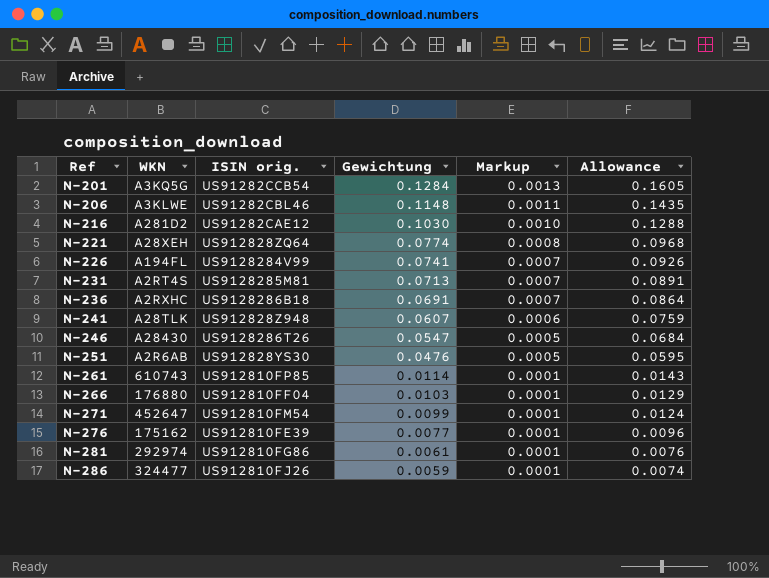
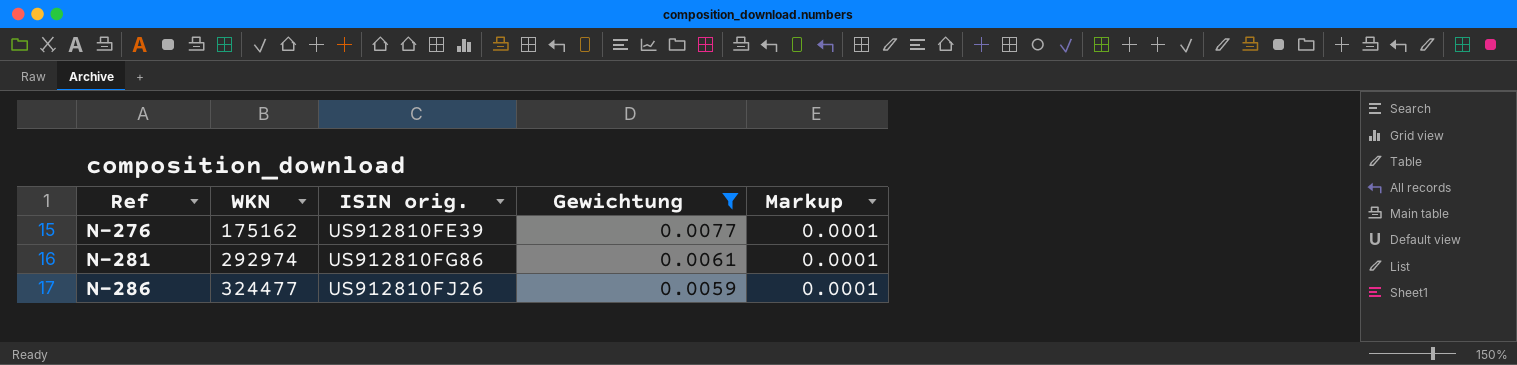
filter: none -> Gewichtung <= 0.0077
column Allowance | formula: [Gewichtung] * 1.25 -> none

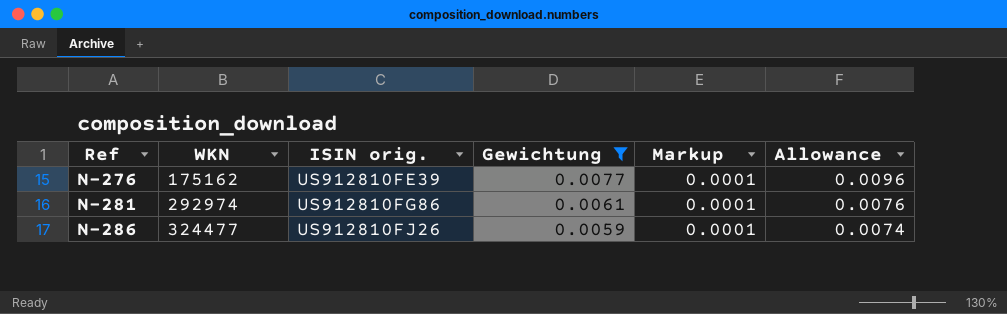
column Allowance | formula: none -> [Gewichtung] * 1.25

